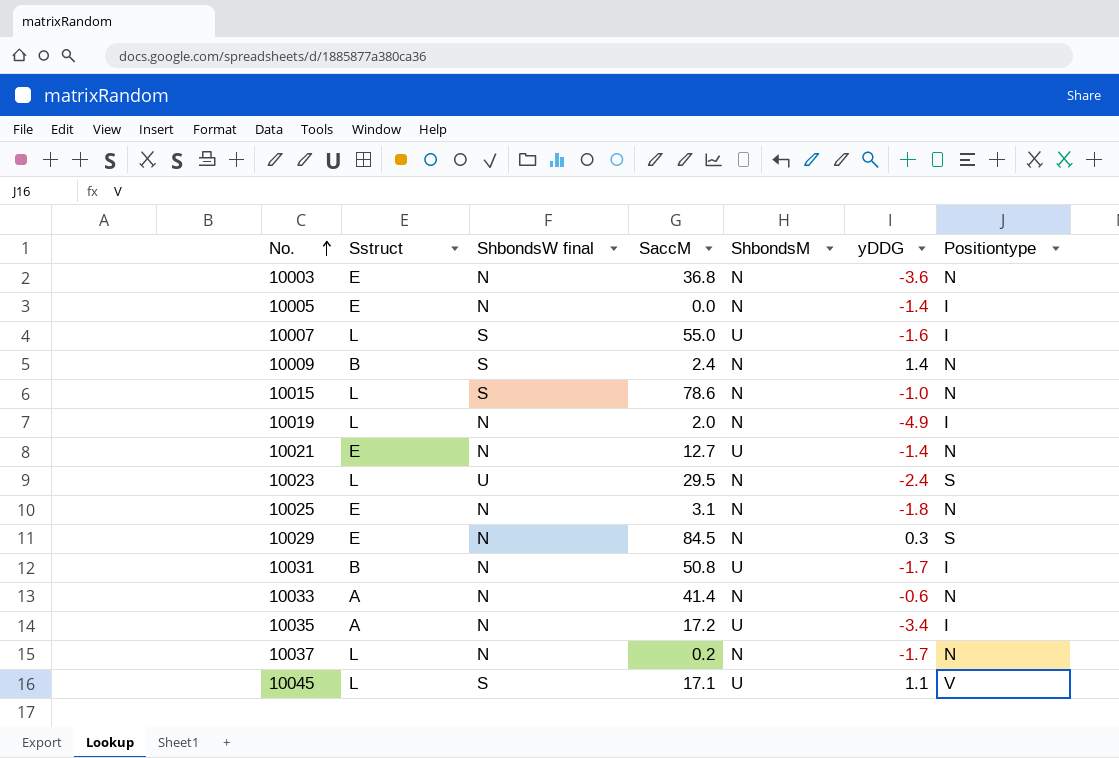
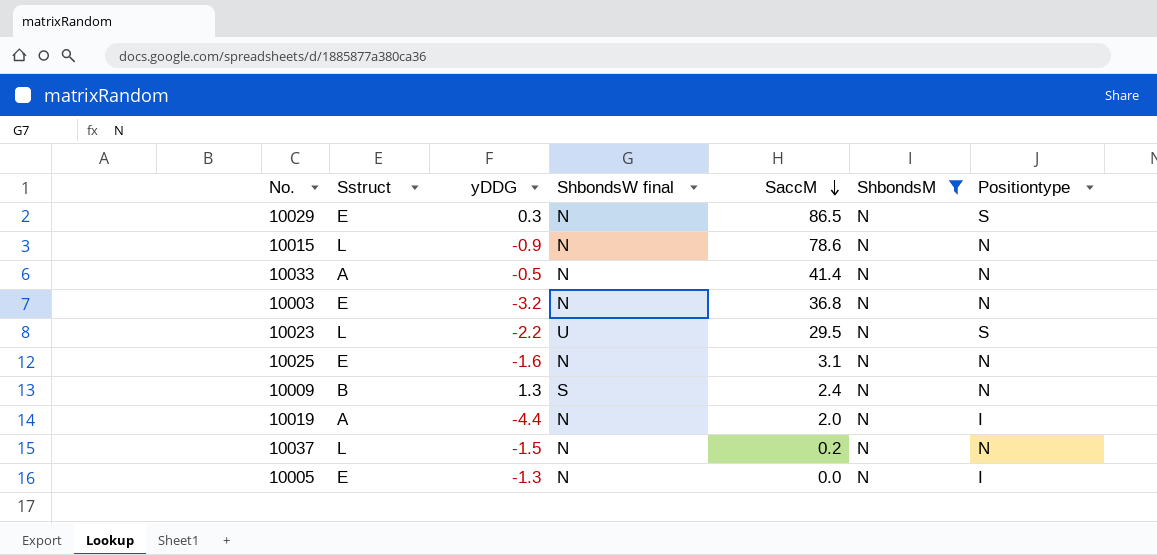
filter: none -> ShbondsM = N
row order: No. ascending -> SaccM descending
column yDDG | position: 6 -> 3
10029 | SaccM: 84.5 -> 86.5
10015 | yDDG: -1.0 -> -0.9
10015 | ShbondsW final: S -> N
10033 | yDDG: -0.6 -> -0.5
10003 | yDDG: -3.6 -> -3.2
10023 | yDDG: -2.4 -> -2.2
10025 | yDDG: -1.8 -> -1.6
10009 | yDDG: 1.4 -> 1.3
10019 | Sstruct: L -> A
10019 | yDDG: -4.9 -> -4.4
10037 | yDDG: -1.7 -> -1.5
10005 | yDDG: -1.4 -> -1.3

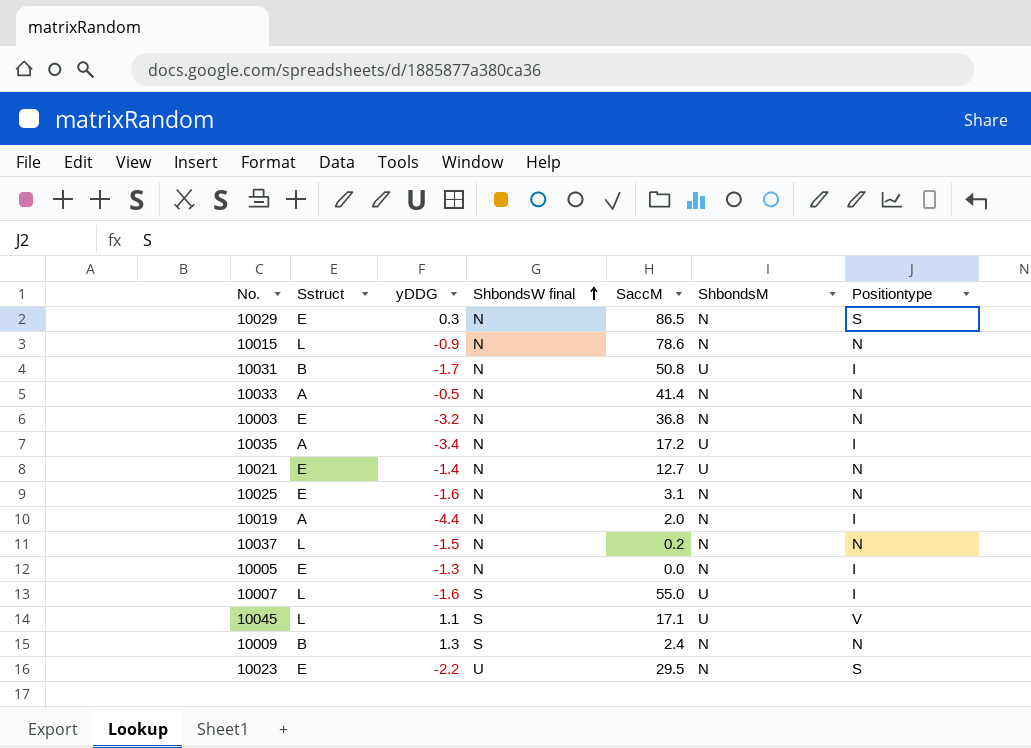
filter: ShbondsM = N -> none
row order: SaccM descending -> ShbondsW final ascending
10023 | Sstruct: L -> E

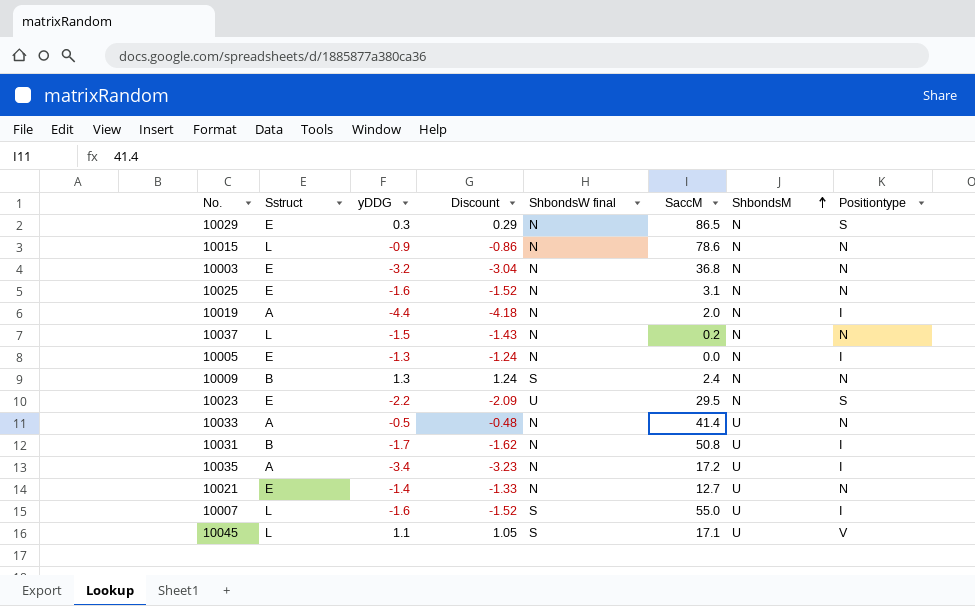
row order: ShbondsW final ascending -> ShbondsM ascending
column Discount | formula: none -> [yDDG] * 0.95
10033 | ShbondsM: N -> U

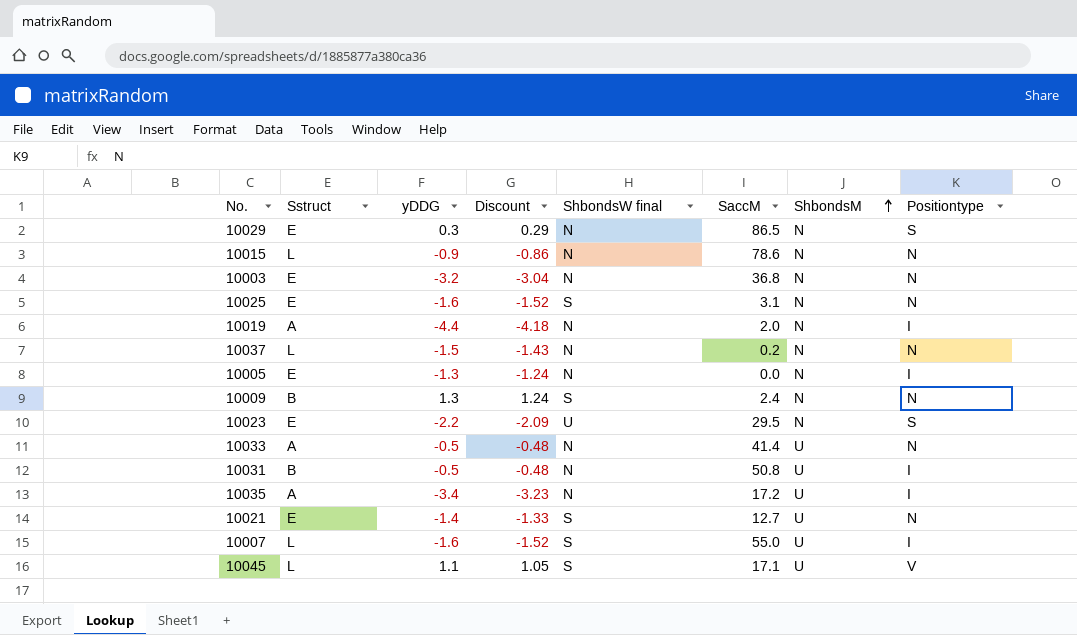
10025 | ShbondsW final: N -> S
10031 | yDDG: -1.7 -> -0.5
10031 | Discount: -1.62 -> -0.48
10021 | ShbondsW final: N -> S

